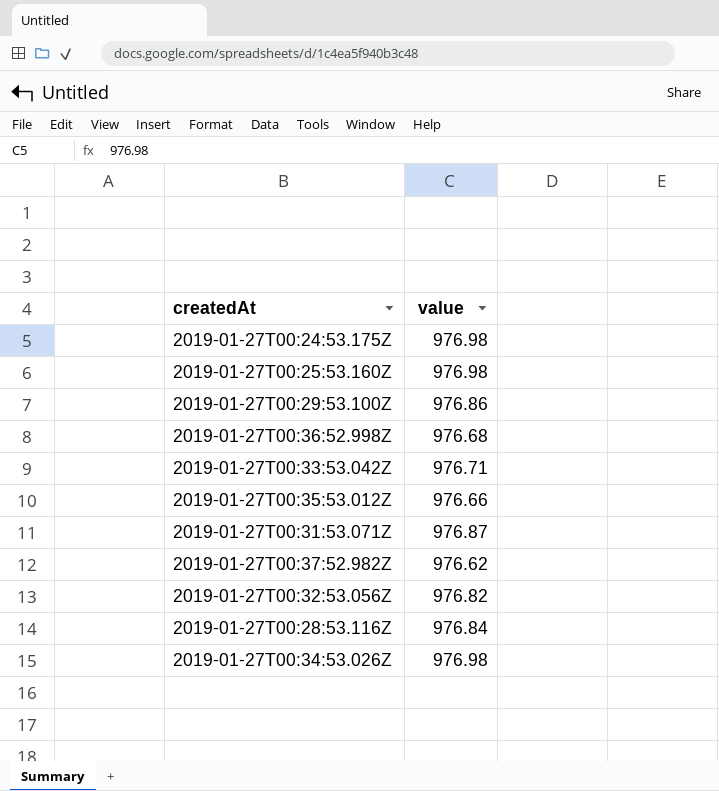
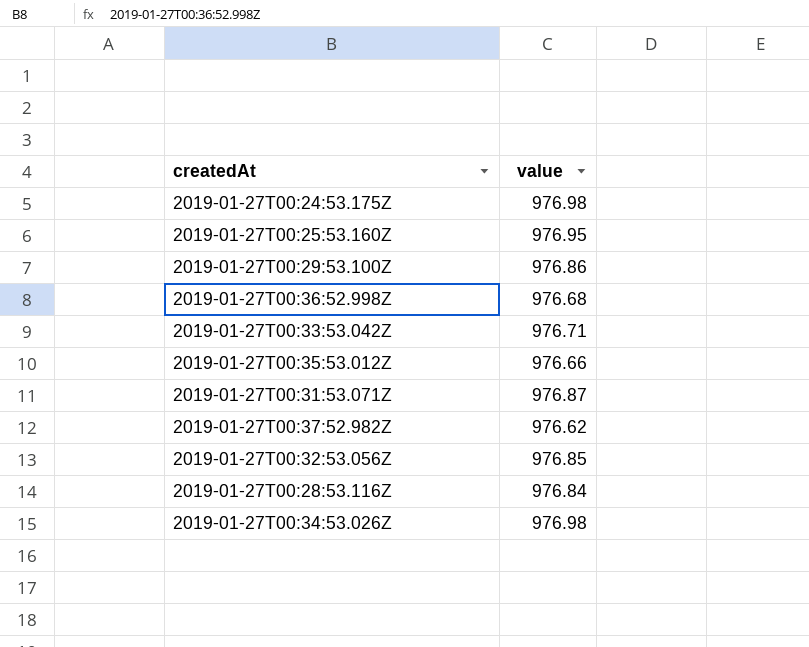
2019-01-27T00:25:53.160Z | value: 976.98 -> 976.95
2019-01-27T00:32:53.056Z | value: 976.82 -> 976.85

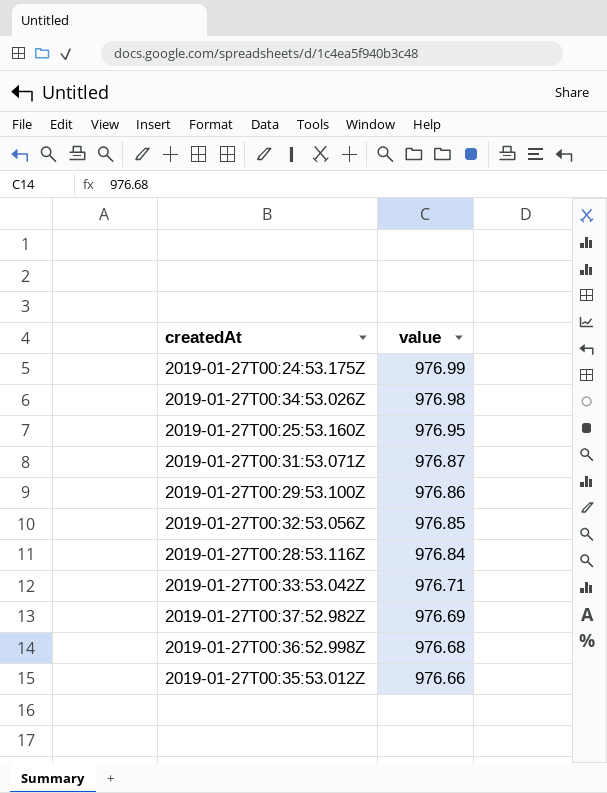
row order: none -> value descending
2019-01-27T00:24:53.175Z | value: 976.98 -> 976.99
2019-01-27T00:37:52.982Z | value: 976.62 -> 976.69

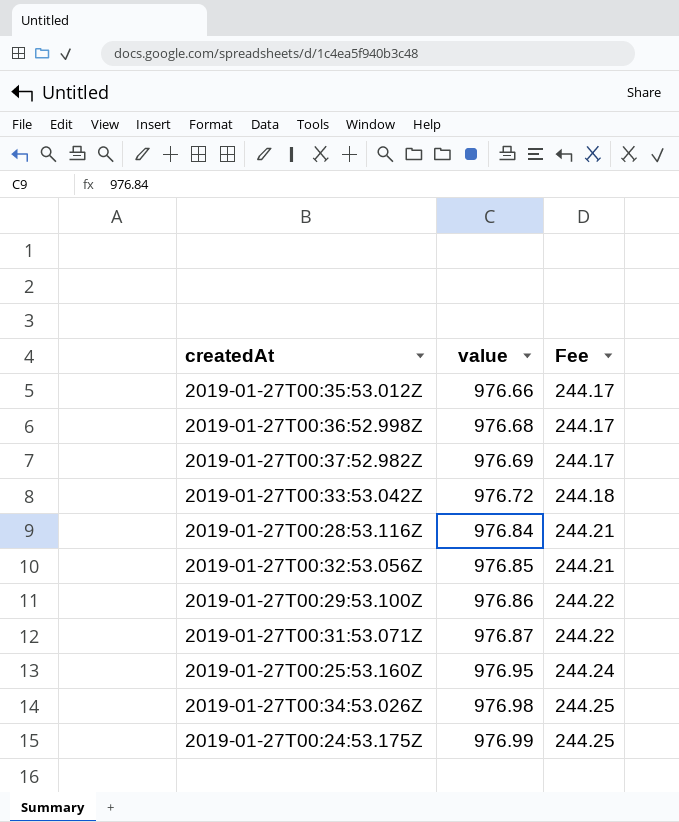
row order: value descending -> value ascending
column Fee | formula: none -> [value] * 0.25
2019-01-27T00:33:53.042Z | value: 976.71 -> 976.72

